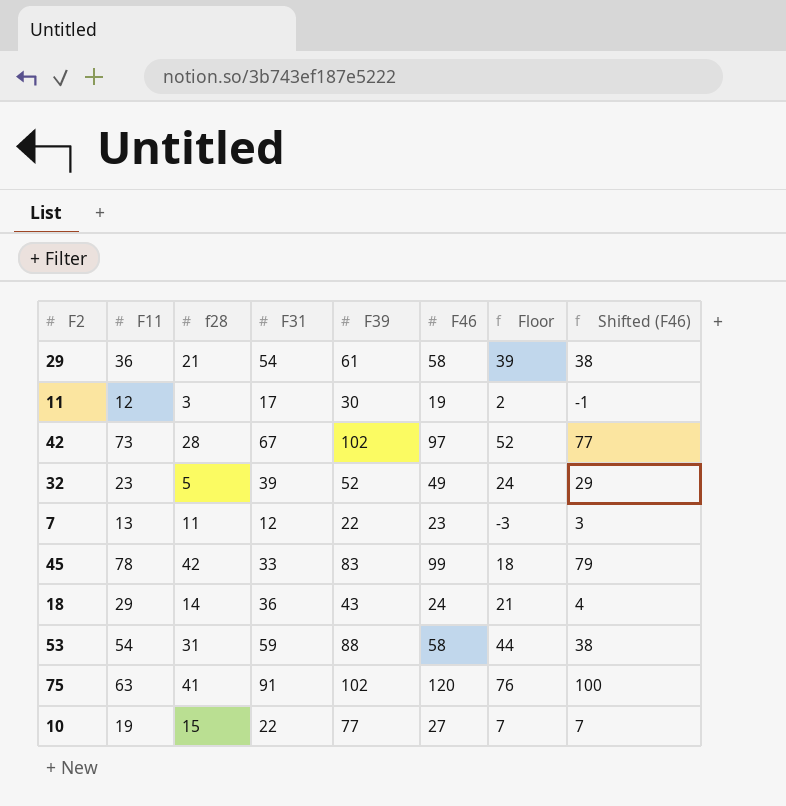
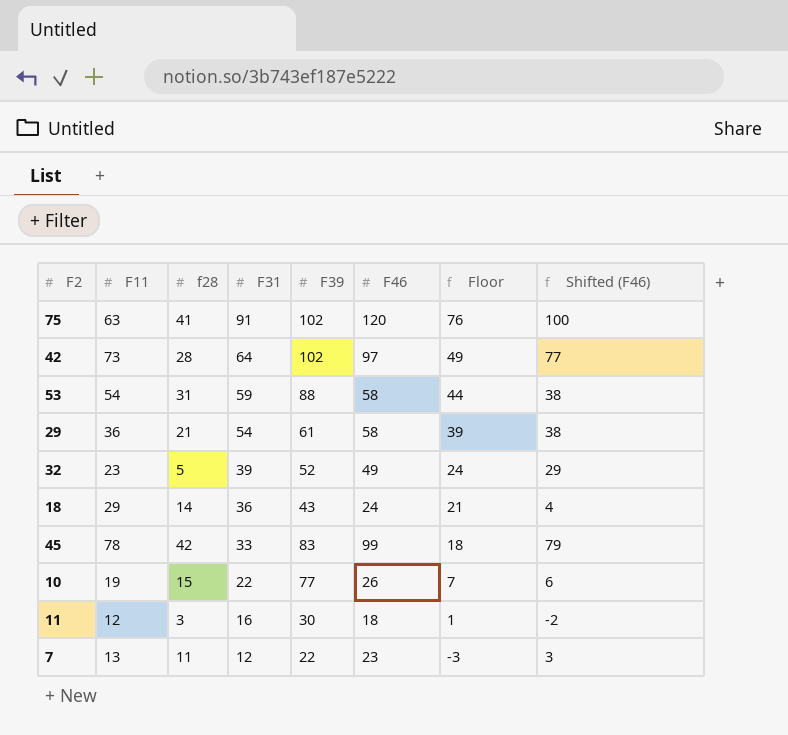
row order: none -> F31 descending
42 | F31: 67 -> 64
42 | Floor: 52 -> 49
10 | F46: 27 -> 26
10 | Shifted (F46): 7 -> 6
11 | F31: 17 -> 16
11 | F46: 19 -> 18
11 | Floor: 2 -> 1
11 | Shifted (F46): -1 -> -2

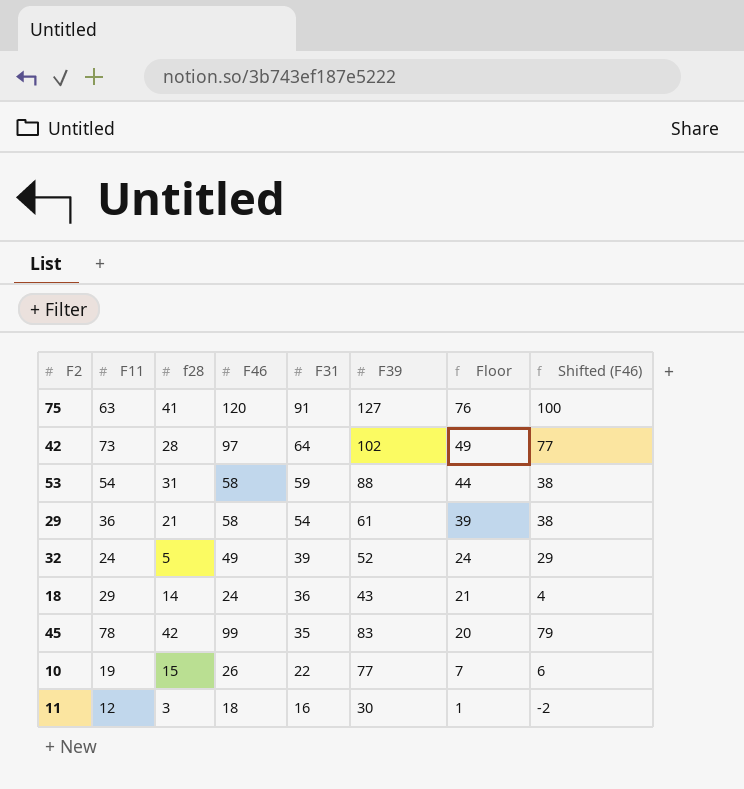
column F46 | position: 6 -> 4
row 7: 13 | 11 | 12 | 22 | 23 | -3 | 3 -> none
75 | F39: 102 -> 127
32 | F11: 23 -> 24
45 | F31: 33 -> 35
45 | Floor: 18 -> 20

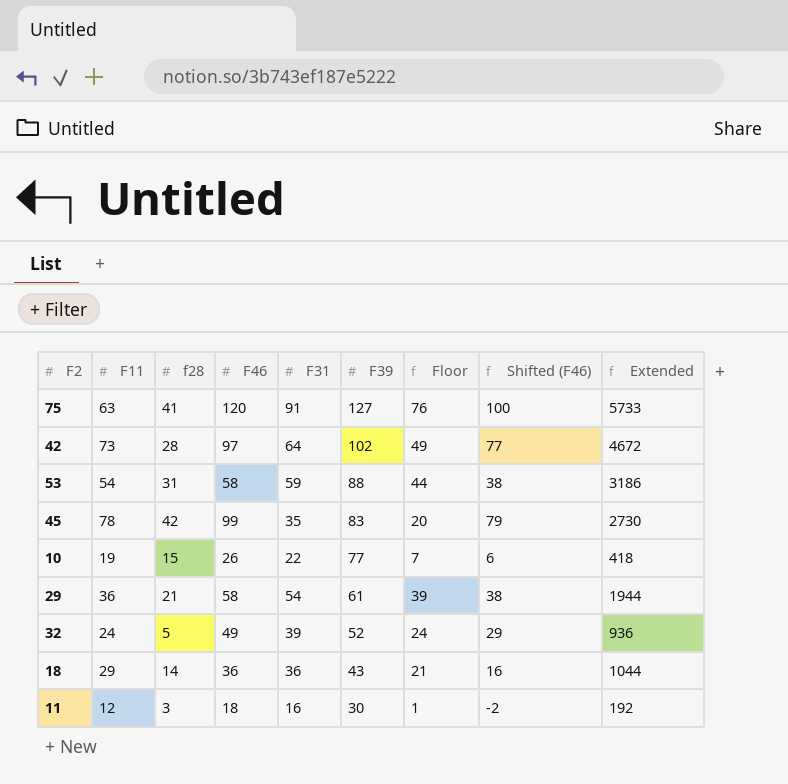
row order: F31 descending -> F39 descending
column Extended | formula: none -> [F11] * [F31]
18 | F46: 24 -> 36
18 | Shifted (F46): 4 -> 16

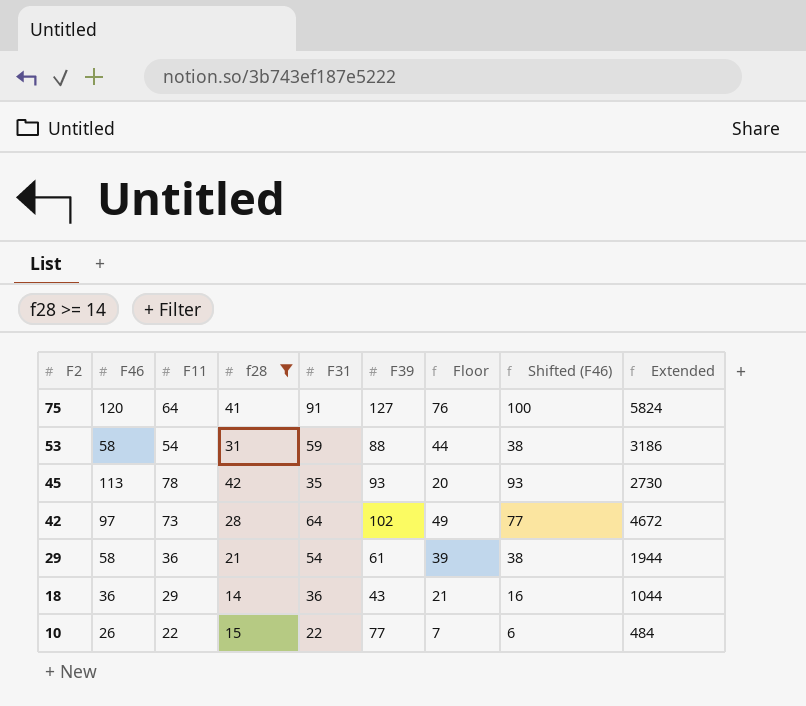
filter: none -> f28 >= 14
row order: F39 descending -> F2 descending
column F46 | position: 4 -> 2
75 | F11: 63 -> 64
75 | Extended: 5733 -> 5824
45 | F46: 99 -> 113
45 | F39: 83 -> 93
45 | Shifted (F46): 79 -> 93
10 | F11: 19 -> 22
10 | Extended: 418 -> 484

